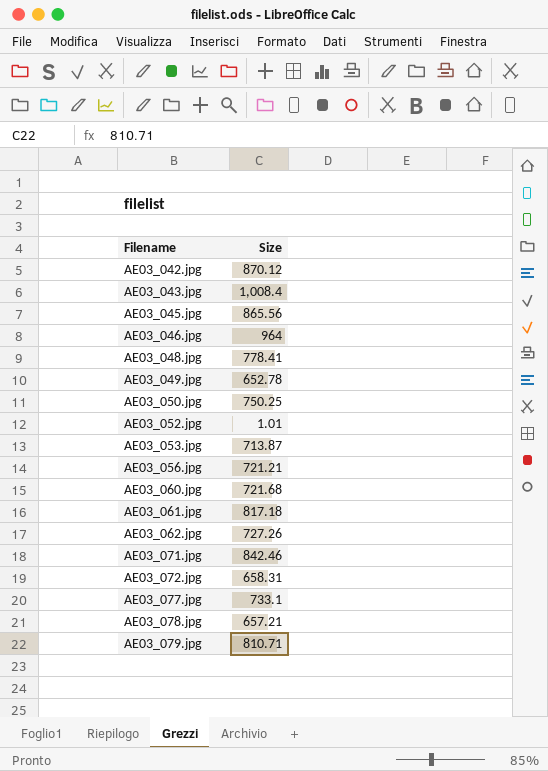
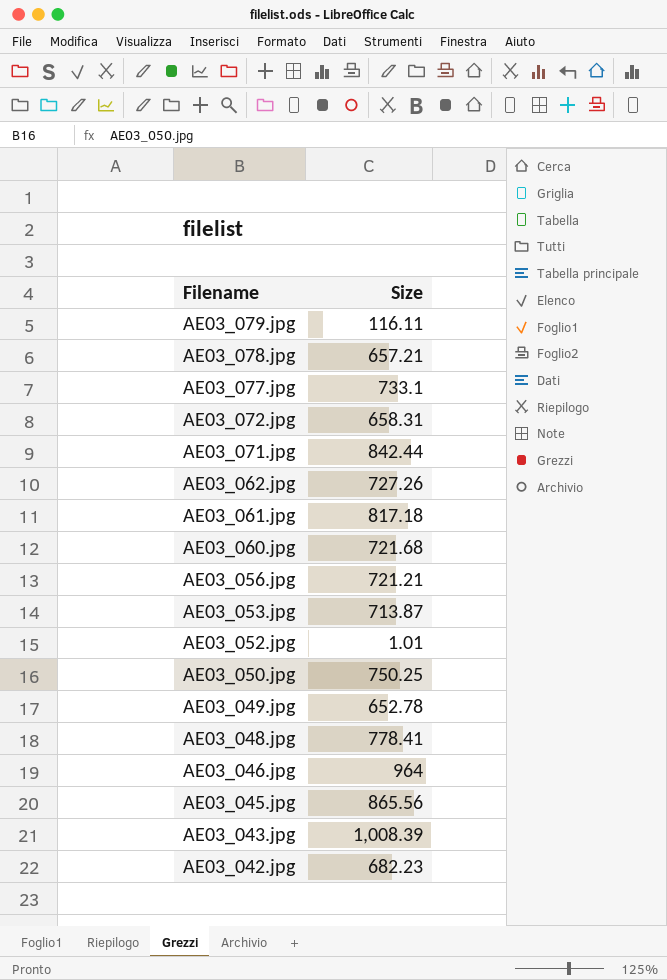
row order: Filename ascending -> Filename descending
AE03_079.jpg | Size: 810.71 -> 116.11
AE03_071.jpg | Size: 842.46 -> 842.44
AE03_043.jpg | Size: 1,008.4 -> 1,008.39
AE03_042.jpg | Size: 870.12 -> 682.23

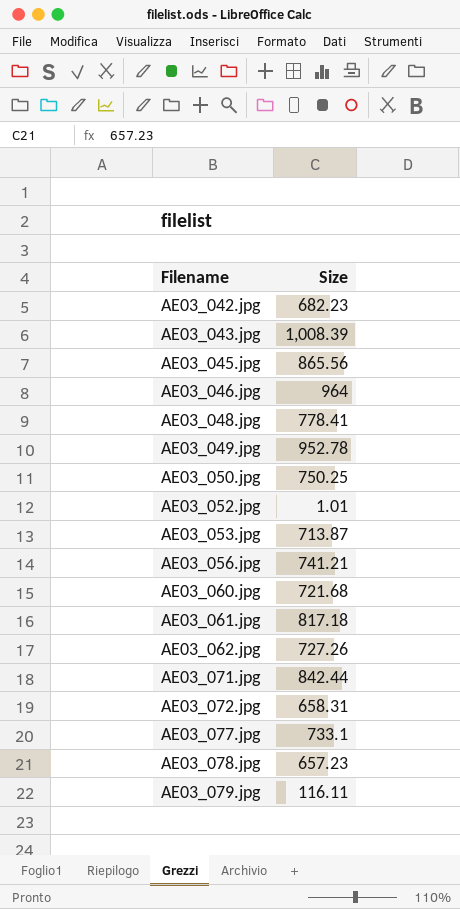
row order: Filename descending -> Filename ascending
AE03_049.jpg | Size: 652.78 -> 952.78
AE03_056.jpg | Size: 721.21 -> 741.21
AE03_078.jpg | Size: 657.21 -> 657.23

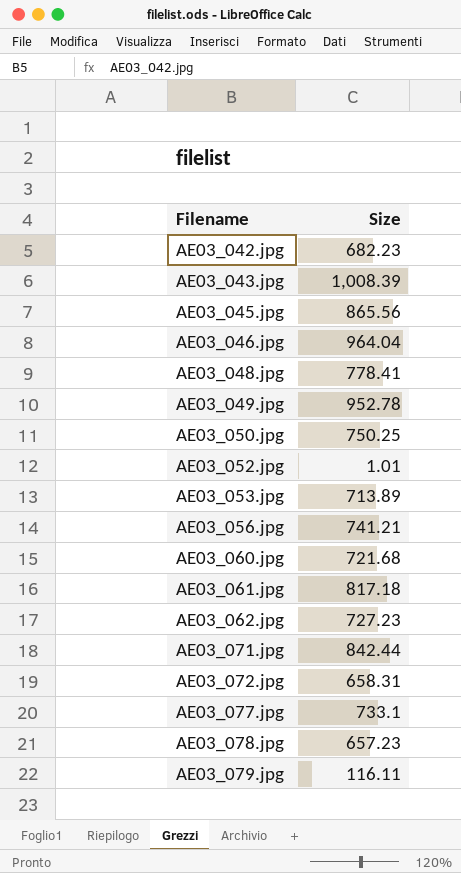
AE03_046.jpg | Size: 964 -> 964.04
AE03_053.jpg | Size: 713.87 -> 713.89
AE03_062.jpg | Size: 727.26 -> 727.23

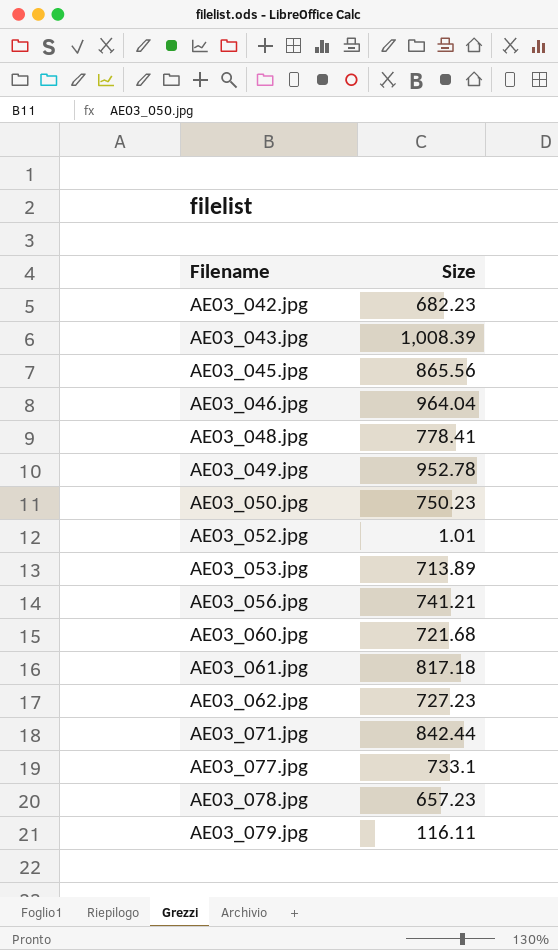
row AE03_072.jpg: 658.31 -> none
AE03_050.jpg | Size: 750.25 -> 750.23

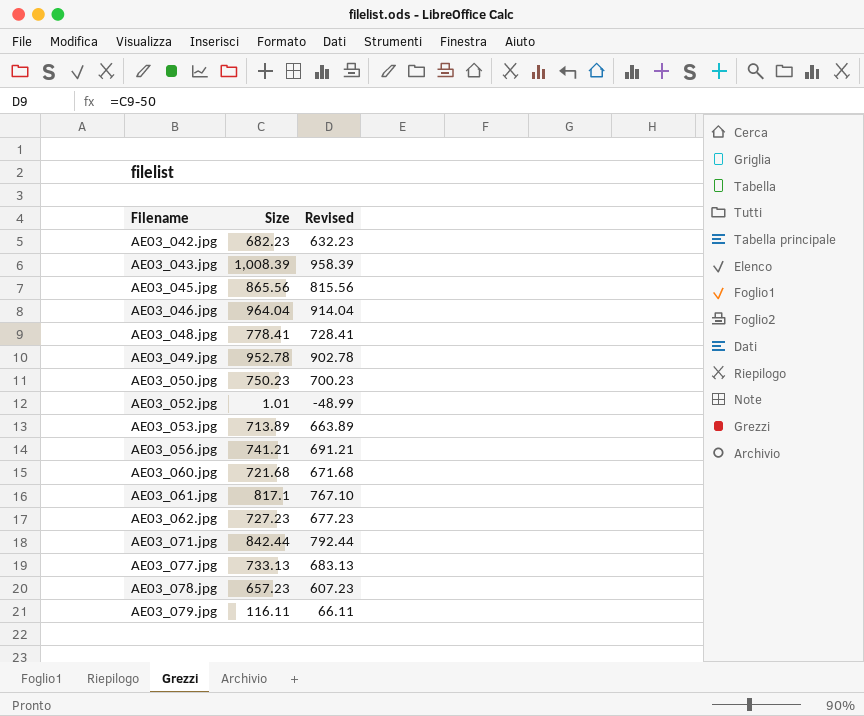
column Revised | formula: none -> [Size] - 50
AE03_061.jpg | Size: 817.18 -> 817.1
AE03_077.jpg | Size: 733.1 -> 733.13

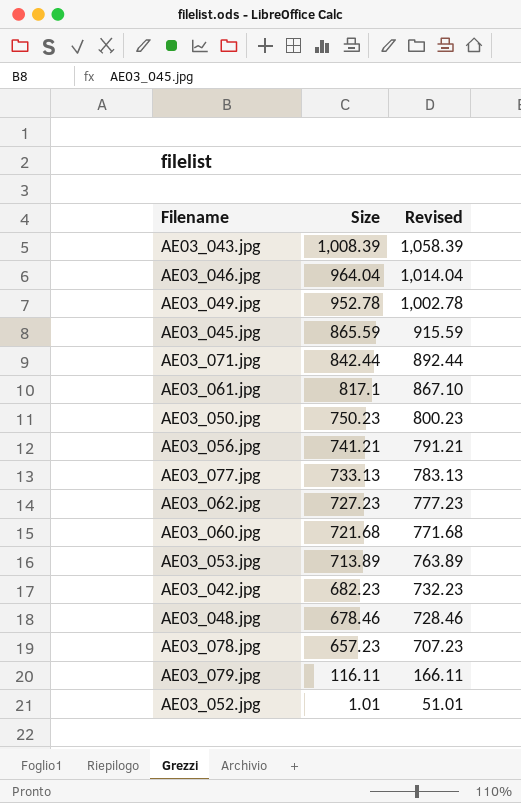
row order: Filename ascending -> Size descending
column Revised | formula: [Size] - 50 -> [Size] + 50
AE03_045.jpg | Size: 865.56 -> 865.59
AE03_048.jpg | Size: 778.41 -> 678.46

